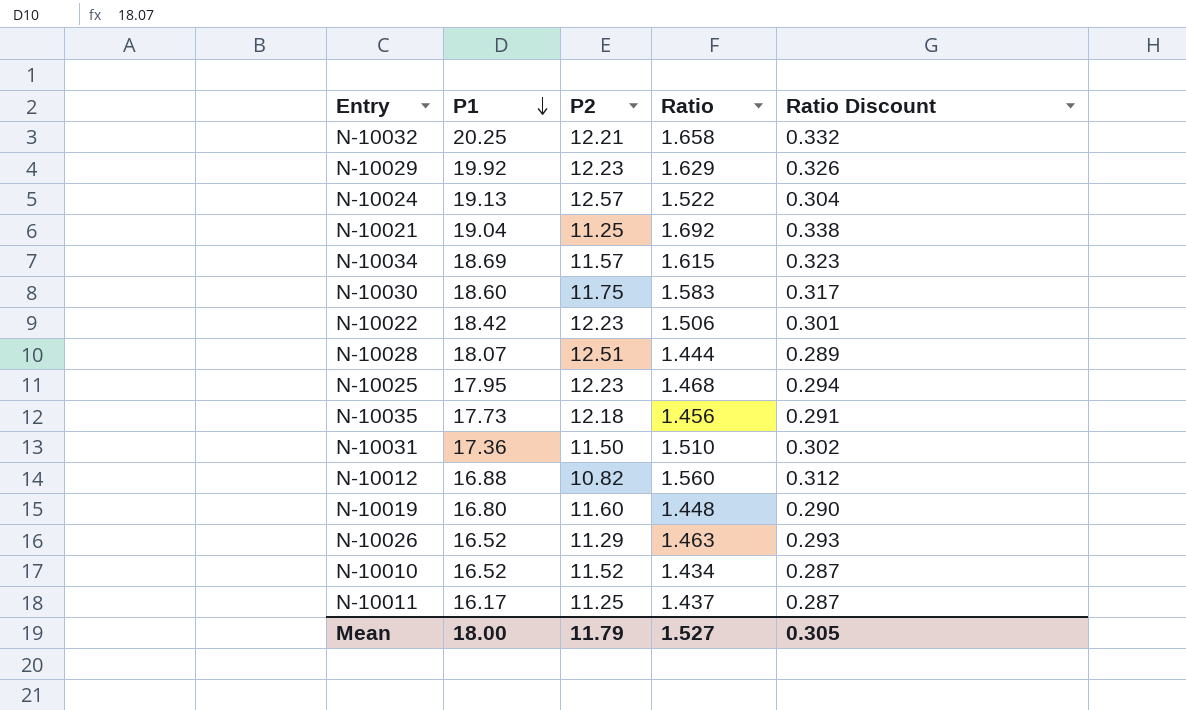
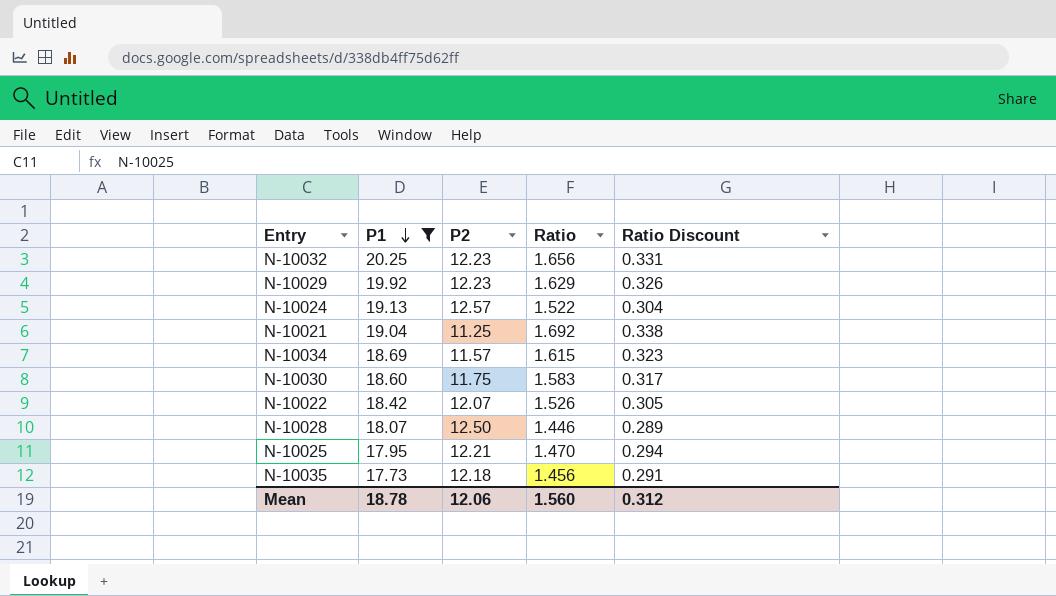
filter: none -> P1 >= 17.73
N-10032 | P2: 12.21 -> 12.23
N-10032 | Ratio: 1.658 -> 1.656
N-10032 | Ratio Discount: 0.332 -> 0.331
N-10022 | P2: 12.23 -> 12.07
N-10022 | Ratio: 1.506 -> 1.526
N-10022 | Ratio Discount: 0.301 -> 0.305
N-10028 | P2: 12.51 -> 12.50
N-10028 | Ratio: 1.444 -> 1.446
N-10025 | P2: 12.23 -> 12.21
N-10025 | Ratio: 1.468 -> 1.470
Mean | P1: 18.00 -> 18.78
Mean | P2: 11.79 -> 12.06
Mean | Ratio: 1.527 -> 1.560
Mean | Ratio Discount: 0.305 -> 0.312

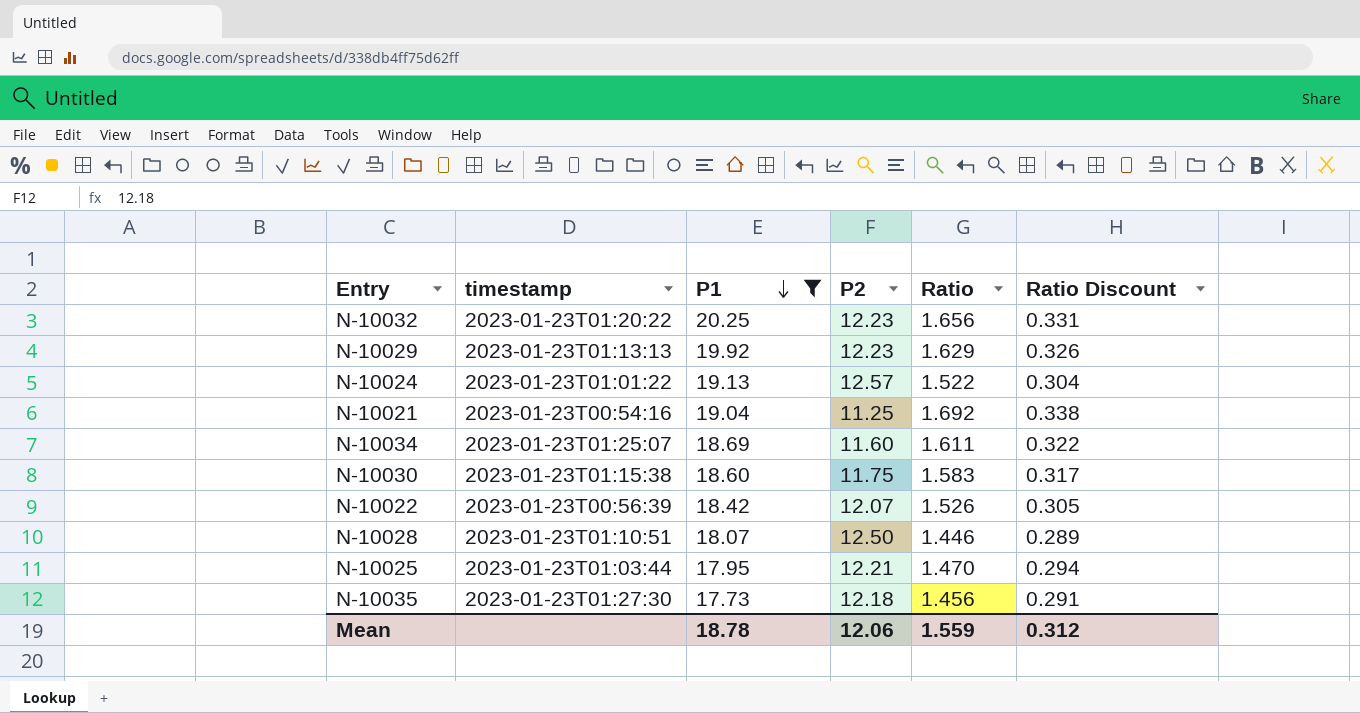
column timestamp | position: none -> 2
N-10034 | P2: 11.57 -> 11.60
N-10034 | Ratio: 1.615 -> 1.611
N-10034 | Ratio Discount: 0.323 -> 0.322
Mean | Ratio: 1.560 -> 1.559

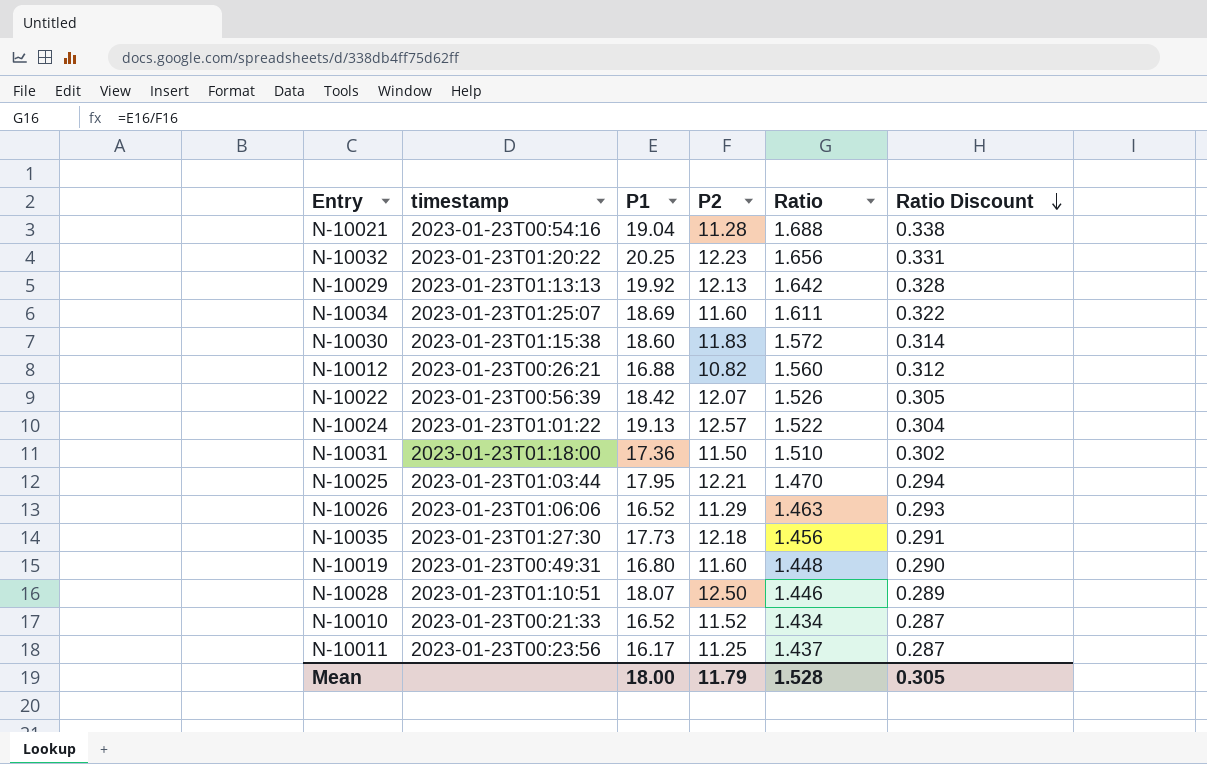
filter: P1 >= 17.73 -> none
row order: P1 descending -> Ratio Discount descending
N-10021 | P2: 11.25 -> 11.28
N-10021 | Ratio: 1.692 -> 1.688
N-10029 | P2: 12.23 -> 12.13
N-10029 | Ratio: 1.629 -> 1.642
N-10029 | Ratio Discount: 0.326 -> 0.328
N-10030 | P2: 11.75 -> 11.83
N-10030 | Ratio: 1.583 -> 1.572
N-10030 | Ratio Discount: 0.317 -> 0.314
Mean | P1: 18.78 -> 18.00
Mean | P2: 12.06 -> 11.79
Mean | Ratio: 1.559 -> 1.528
Mean | Ratio Discount: 0.312 -> 0.305

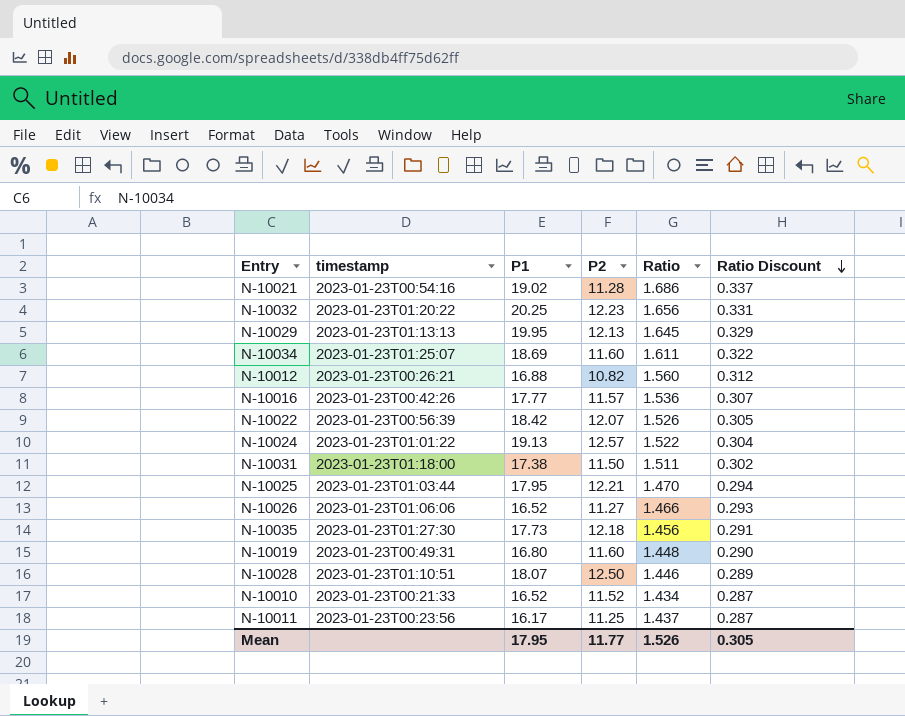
row N-10030: 2023-01-23T01:15:38 | 18.60 | 11.83 | 1.572 | 0.314 -> none
N-10021 | P1: 19.04 -> 19.02
N-10021 | Ratio: 1.688 -> 1.686
N-10021 | Ratio Discount: 0.338 -> 0.337
N-10029 | P1: 19.92 -> 19.95
N-10029 | Ratio: 1.642 -> 1.645
N-10029 | Ratio Discount: 0.328 -> 0.329
row N-10016: none -> 2023-01-23T00:42:26 | 17.77 | 11.57 | 1.536 | 0.307
N-10031 | P1: 17.36 -> 17.38
N-10031 | Ratio: 1.510 -> 1.511
N-10026 | P2: 11.29 -> 11.27
N-10026 | Ratio: 1.463 -> 1.466
Mean | P1: 18.00 -> 17.95
Mean | P2: 11.79 -> 11.77
Mean | Ratio: 1.528 -> 1.526

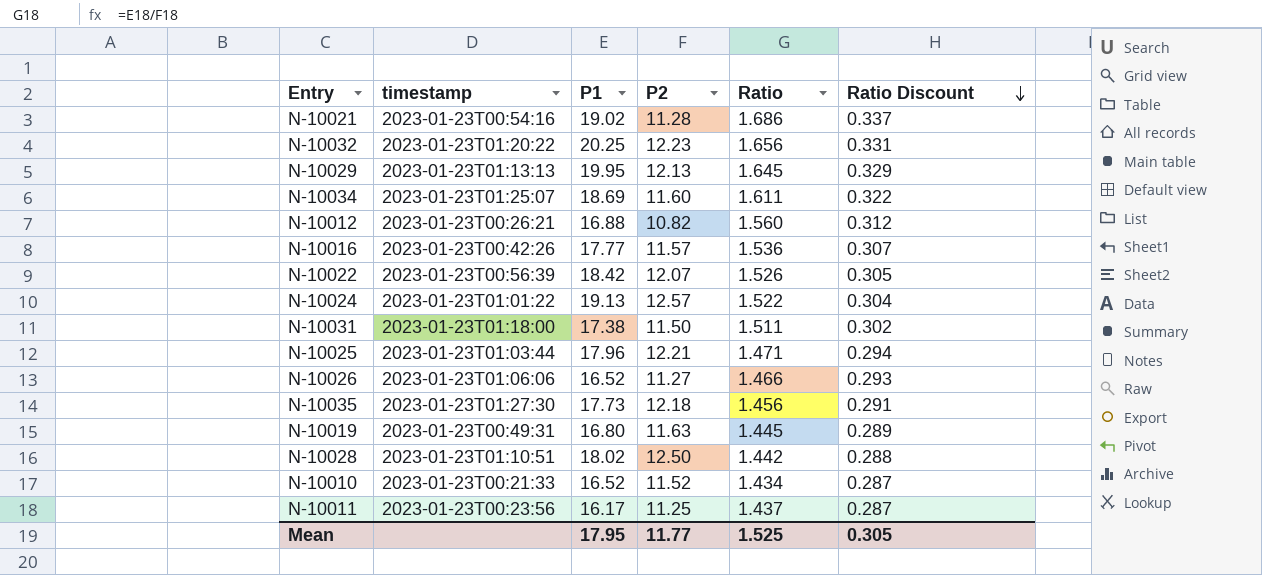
N-10025 | P1: 17.95 -> 17.96
N-10025 | Ratio: 1.470 -> 1.471
N-10019 | P2: 11.60 -> 11.63
N-10019 | Ratio: 1.448 -> 1.445
N-10019 | Ratio Discount: 0.290 -> 0.289
N-10028 | P1: 18.07 -> 18.02
N-10028 | Ratio: 1.446 -> 1.442
N-10028 | Ratio Discount: 0.289 -> 0.288
Mean | Ratio: 1.526 -> 1.525

